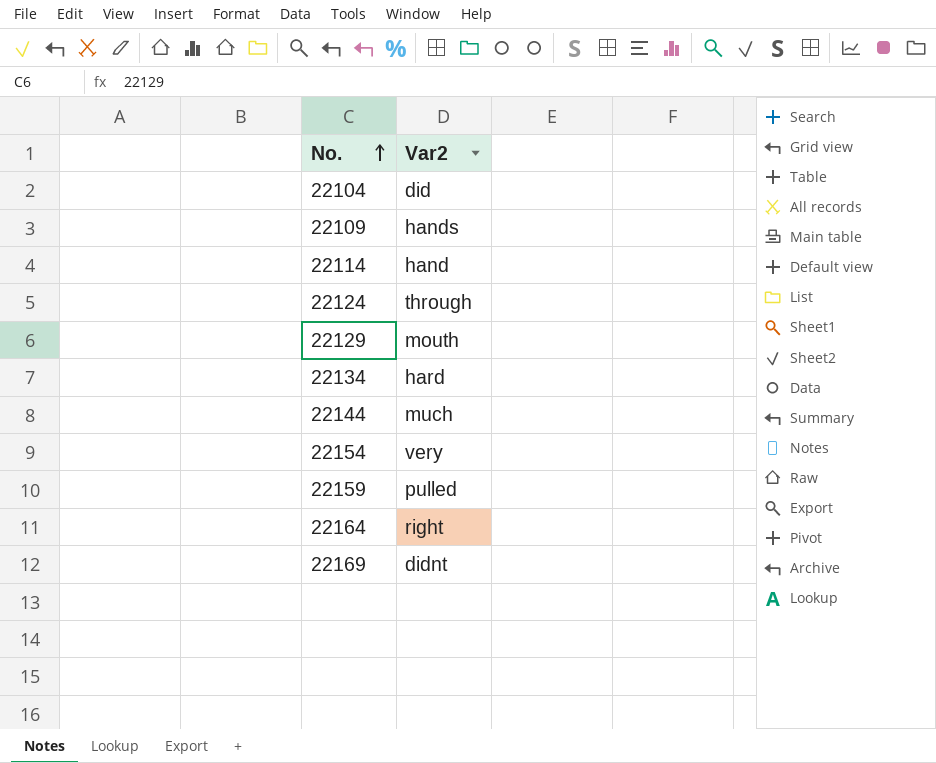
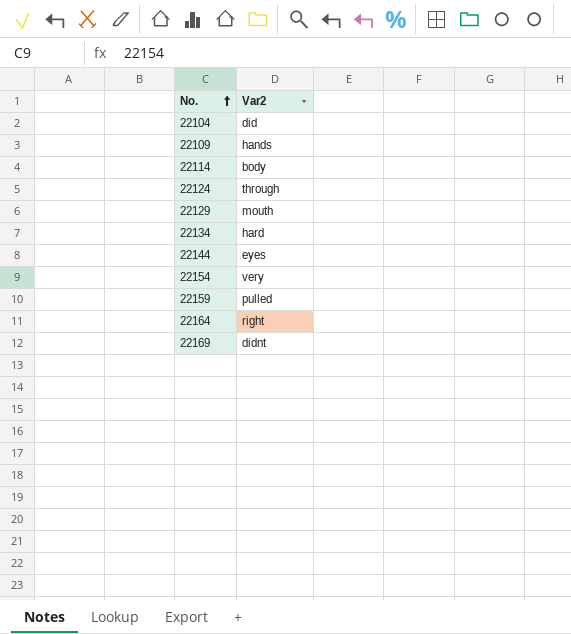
22114 | Var2: hand -> body
22144 | Var2: much -> eyes

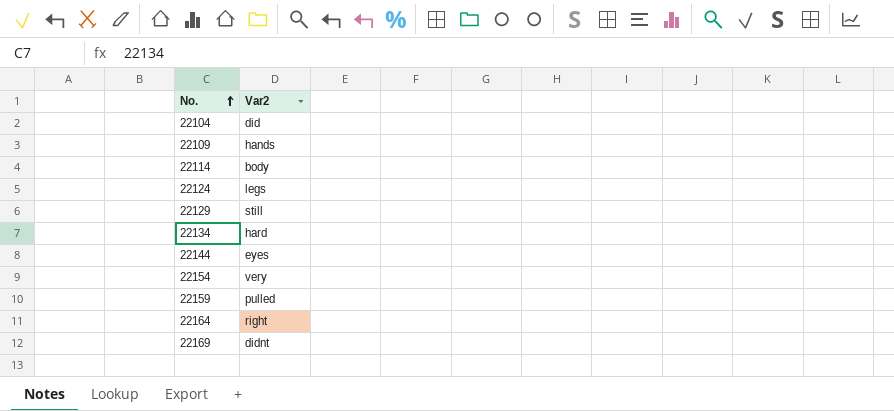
22124 | Var2: through -> legs
22129 | Var2: mouth -> still

